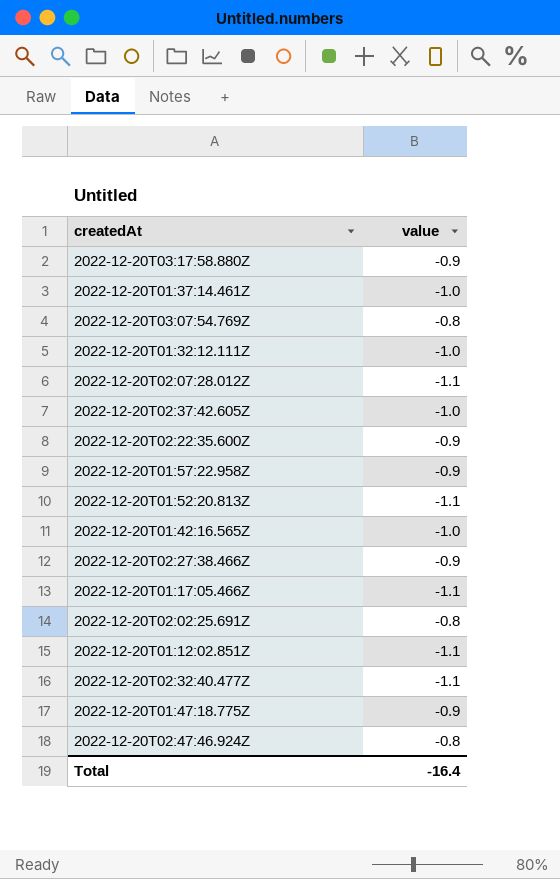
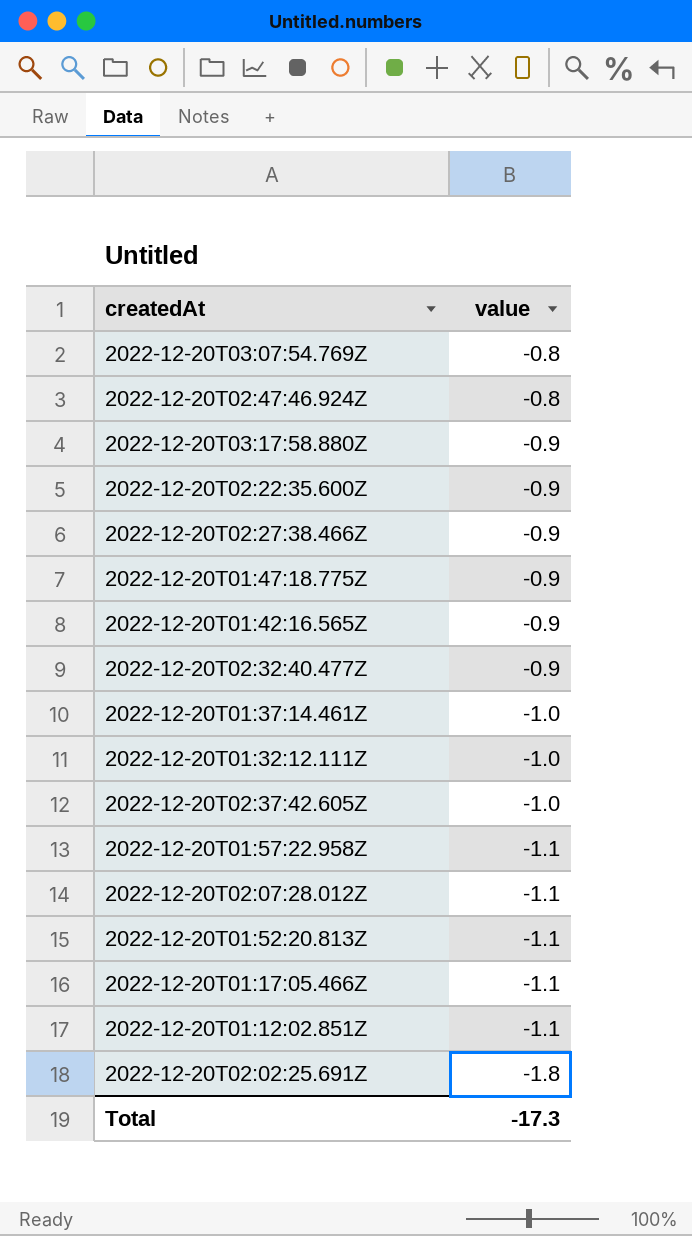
row order: none -> value descending
2022-12-20T01:42:16.565Z | value: -1.0 -> -0.9
2022-12-20T02:32:40.477Z | value: -1.1 -> -0.9
2022-12-20T01:57:22.958Z | value: -0.9 -> -1.1
2022-12-20T02:02:25.691Z | value: -0.8 -> -1.8
Total | value: -16.4 -> -17.3

